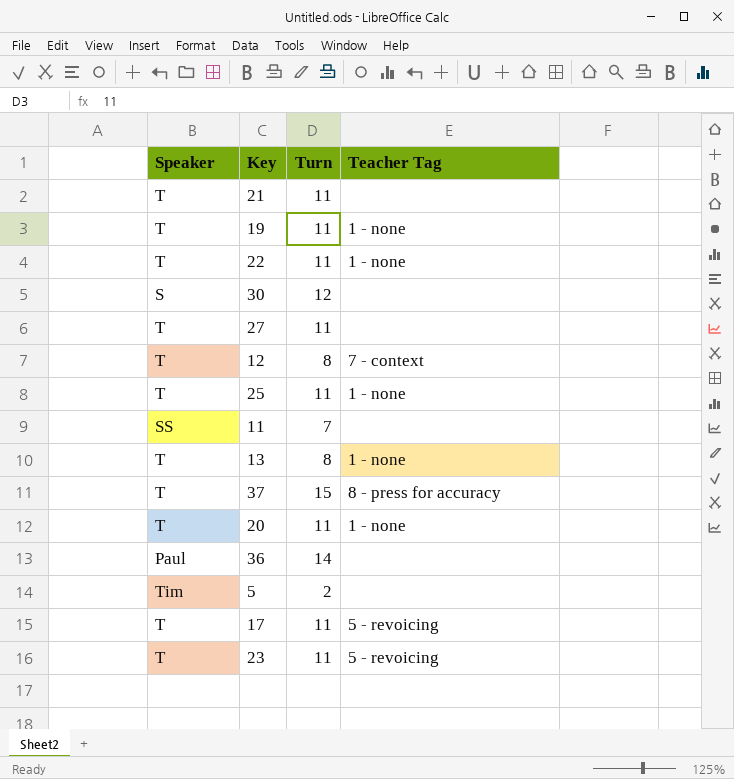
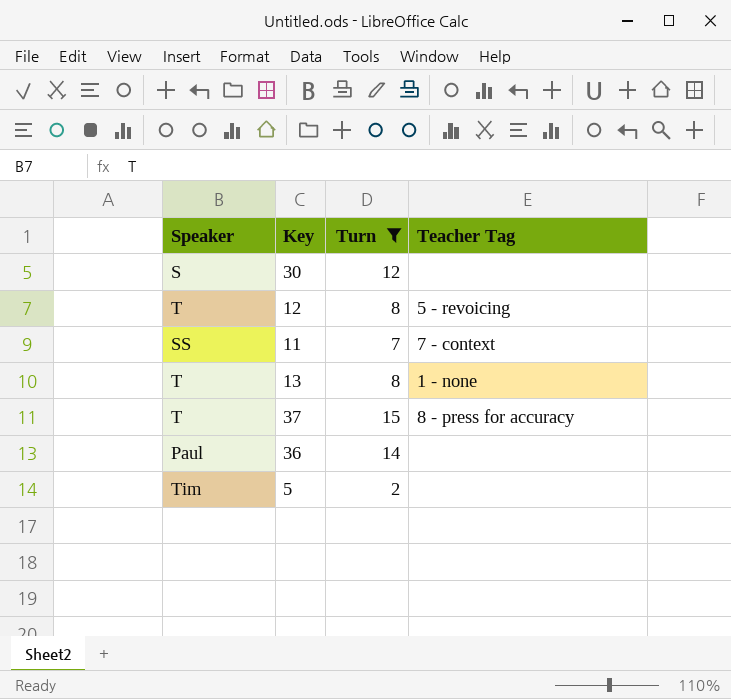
filter: none -> Turn != 11
12 | Teacher Tag: 7 - context -> 5 - revoicing
11 | Teacher Tag: none -> 7 - context

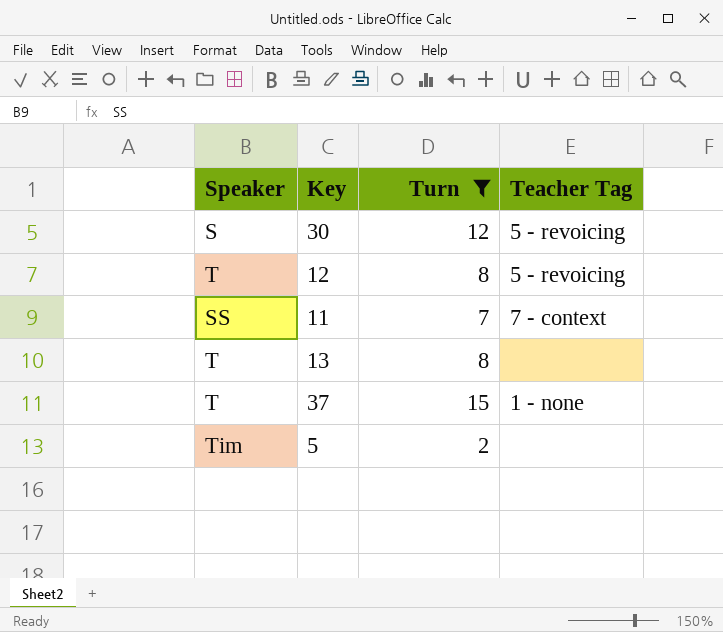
row 36: Paul | 14 | none -> none
30 | Teacher Tag: none -> 5 - revoicing
13 | Teacher Tag: 1 - none -> none
37 | Teacher Tag: 8 - press for accuracy -> 1 - none

